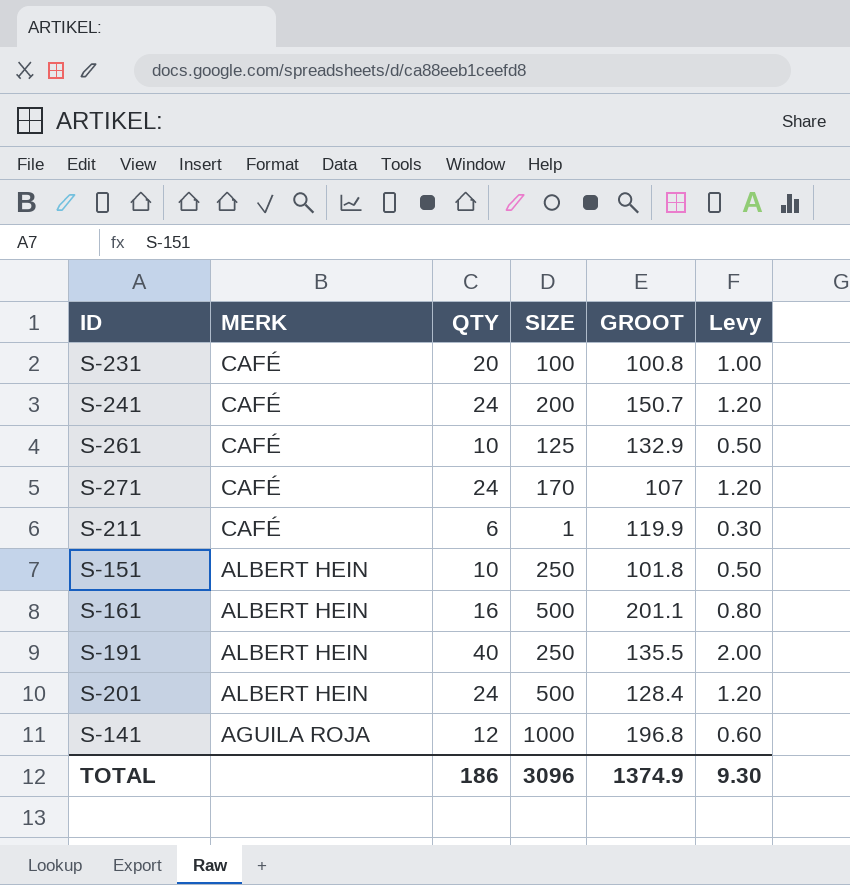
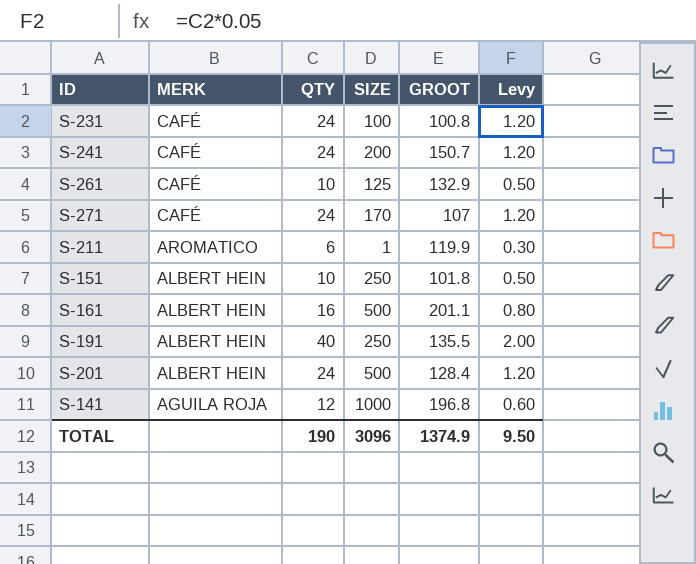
S-231 | QTY: 20 -> 24
S-231 | Levy: 1.00 -> 1.20
S-211 | MERK: CAFÉ -> AROMATICO
TOTAL | QTY: 186 -> 190
TOTAL | Levy: 9.30 -> 9.50

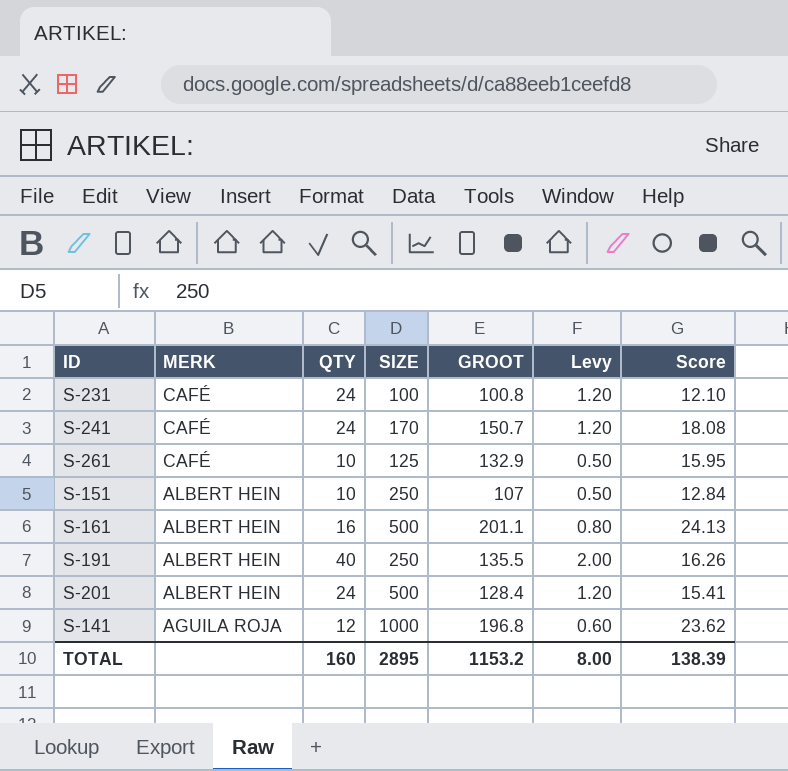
column Score | formula: none -> [GROOT] * 0.12
row S-271: CAFÉ | 24 | 170 | 107 | 1.20 -> none
row S-211: AROMATICO | 6 | 1 | 119.9 | 0.30 -> none
S-241 | SIZE: 200 -> 170
S-151 | GROOT: 101.8 -> 107
TOTAL | QTY: 190 -> 160
TOTAL | SIZE: 3096 -> 2895
TOTAL | GROOT: 1374.9 -> 1153.2
TOTAL | Levy: 9.50 -> 8.00

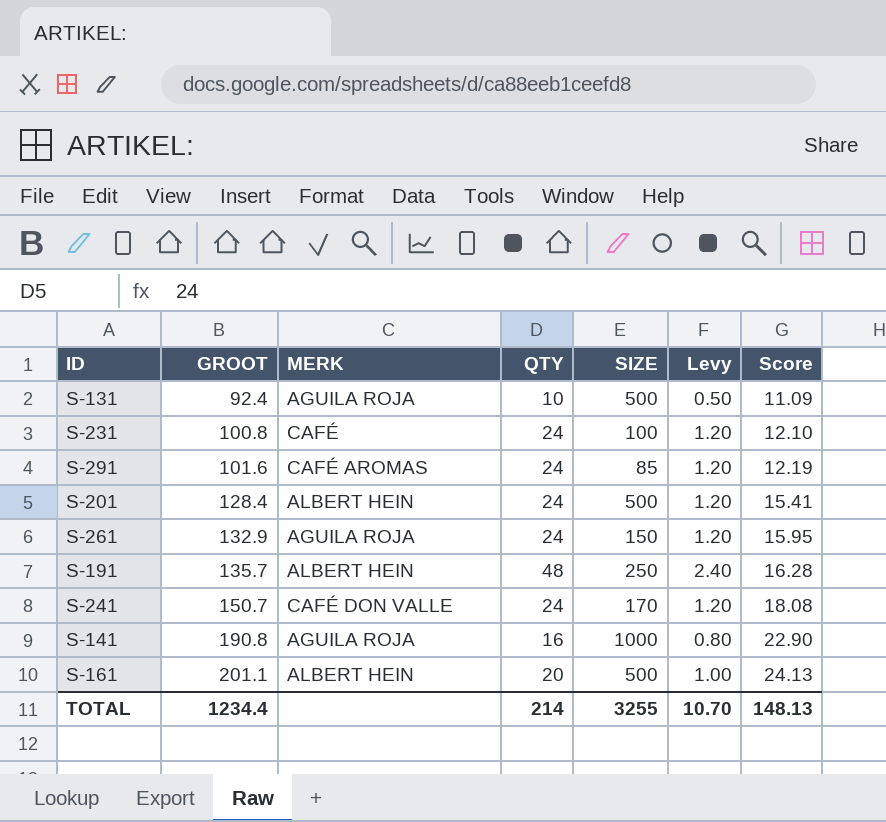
row order: MERK descending -> GROOT ascending
column GROOT | position: 5 -> 2
row S-151: ALBERT HEIN | 10 | 250 | 107 | 0.50 | 12.84 -> none
row S-131: none -> 92.4 | AGUILA ROJA | 10 | 500 | 0.50 | 11.09
row S-291: none -> 101.6 | CAFÉ AROMAS | 24 | 85 | 1.20 | 12.19
S-261 | MERK: CAFÉ -> AGUILA ROJA
S-261 | QTY: 10 -> 24
S-261 | SIZE: 125 -> 150
S-261 | Levy: 0.50 -> 1.20
S-191 | GROOT: 135.5 -> 135.7
S-191 | QTY: 40 -> 48
S-191 | Levy: 2.00 -> 2.40
S-191 | Score: 16.26 -> 16.28
S-241 | MERK: CAFÉ -> CAFÉ DON VALLE
S-141 | GROOT: 196.8 -> 190.8
S-141 | QTY: 12 -> 16
S-141 | Levy: 0.60 -> 0.80
S-141 | Score: 23.62 -> 22.90
S-161 | QTY: 16 -> 20
S-161 | Levy: 0.80 -> 1.00
TOTAL | GROOT: 1153.2 -> 1234.4
TOTAL | QTY: 160 -> 214
TOTAL | SIZE: 2895 -> 3255
TOTAL | Levy: 8.00 -> 10.70
TOTAL | Score: 138.39 -> 148.13

